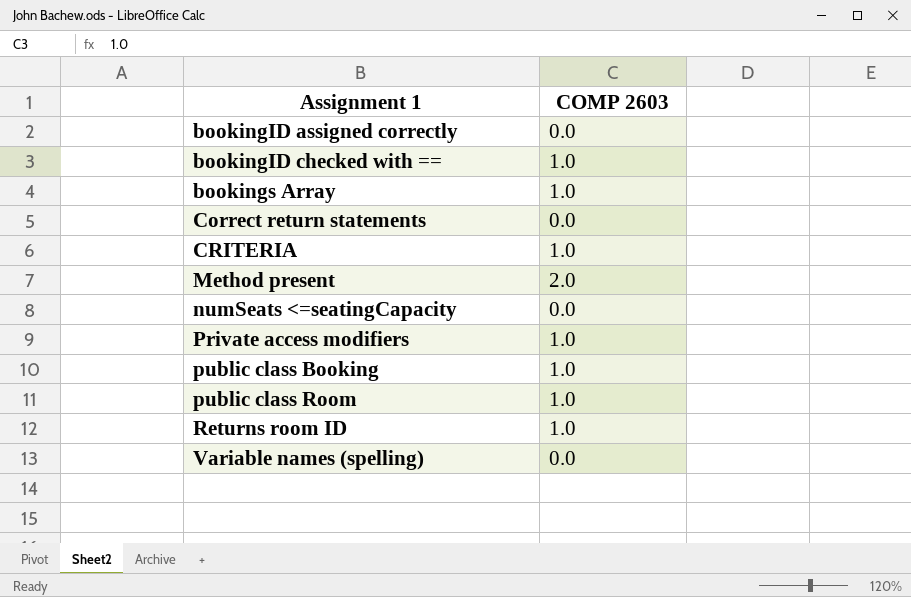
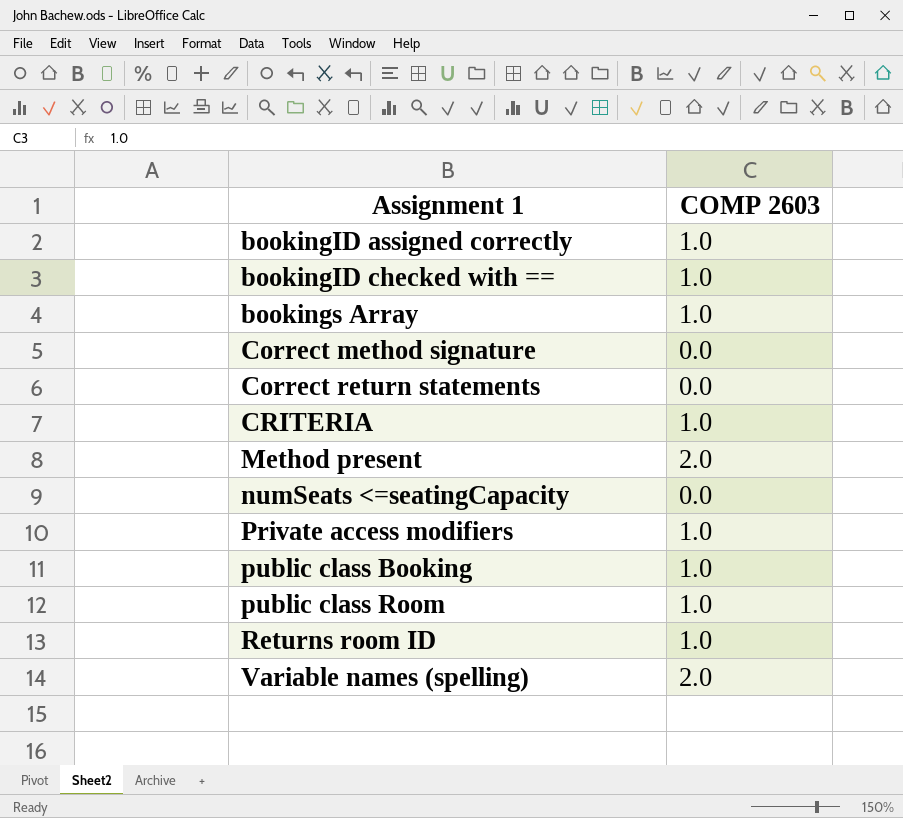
bookingID assigned correctly | COMP 2603: 0.0 -> 1.0
row Correct method signature: none -> 0.0
Variable names (spelling) | COMP 2603: 0.0 -> 2.0

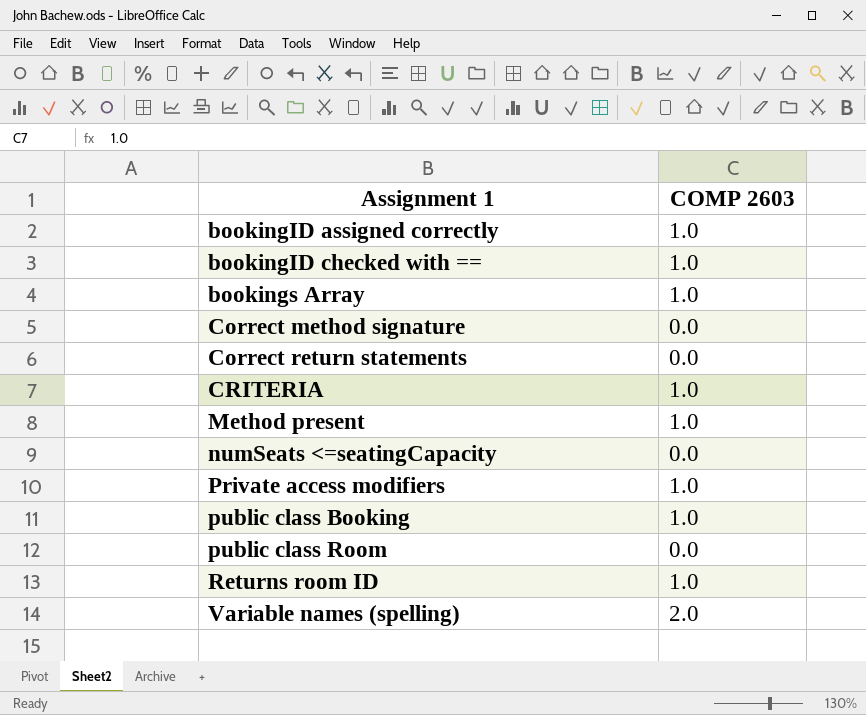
Method present | COMP 2603: 2.0 -> 1.0
public class Room | COMP 2603: 1.0 -> 0.0

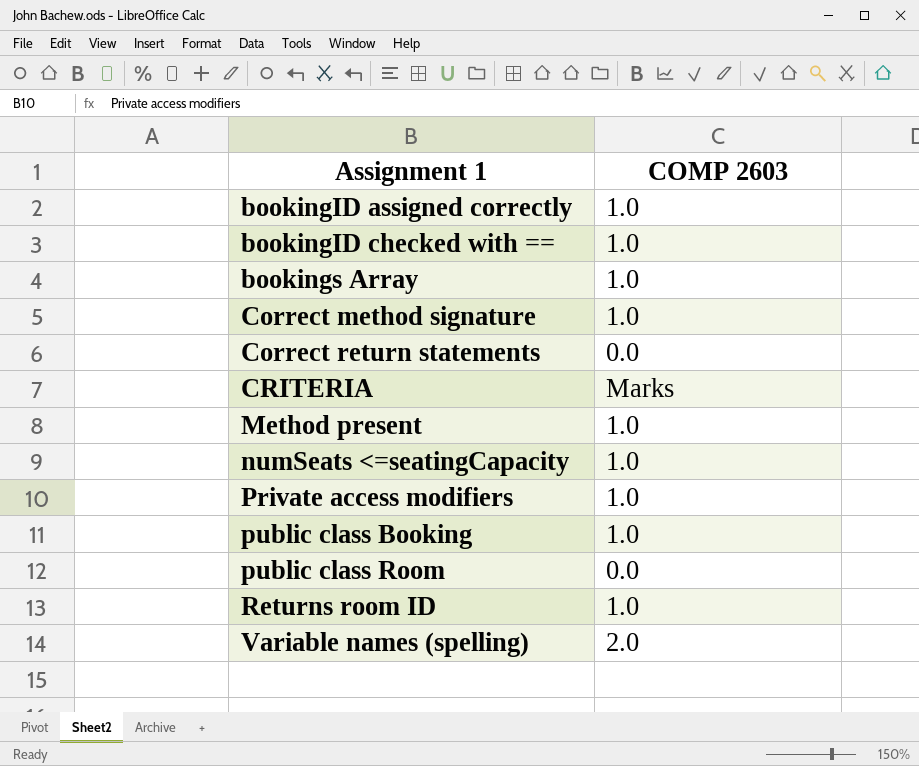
Correct method signature | COMP 2603: 0.0 -> 1.0
CRITERIA | COMP 2603: 1.0 -> Marks
numSeats <=seatingCapacity | COMP 2603: 0.0 -> 1.0

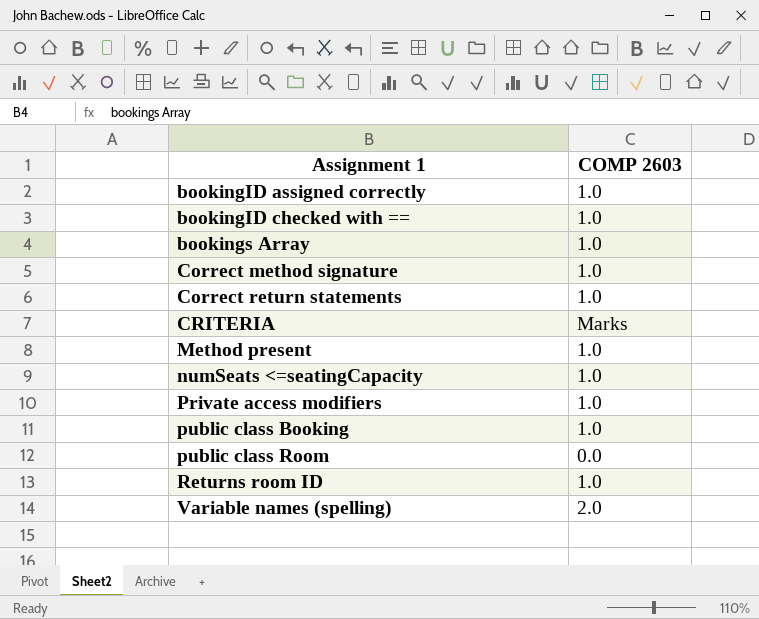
Correct return statements | COMP 2603: 0.0 -> 1.0

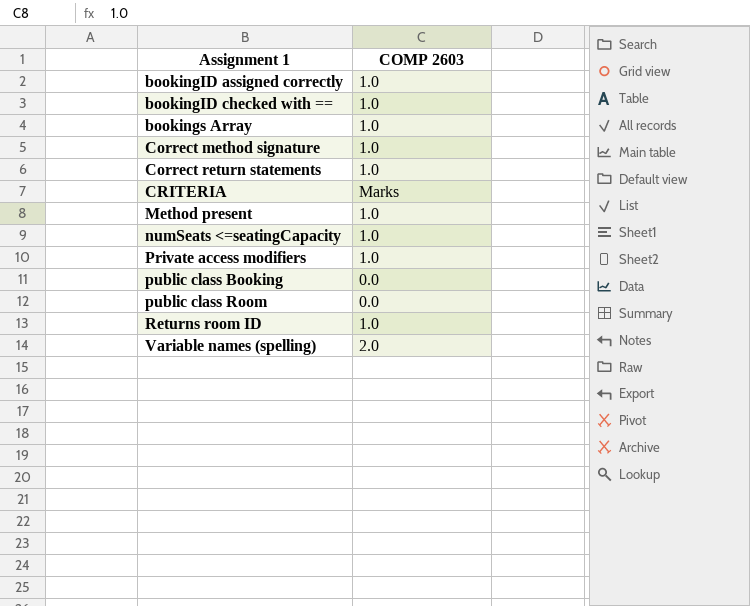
public class Booking | COMP 2603: 1.0 -> 0.0

